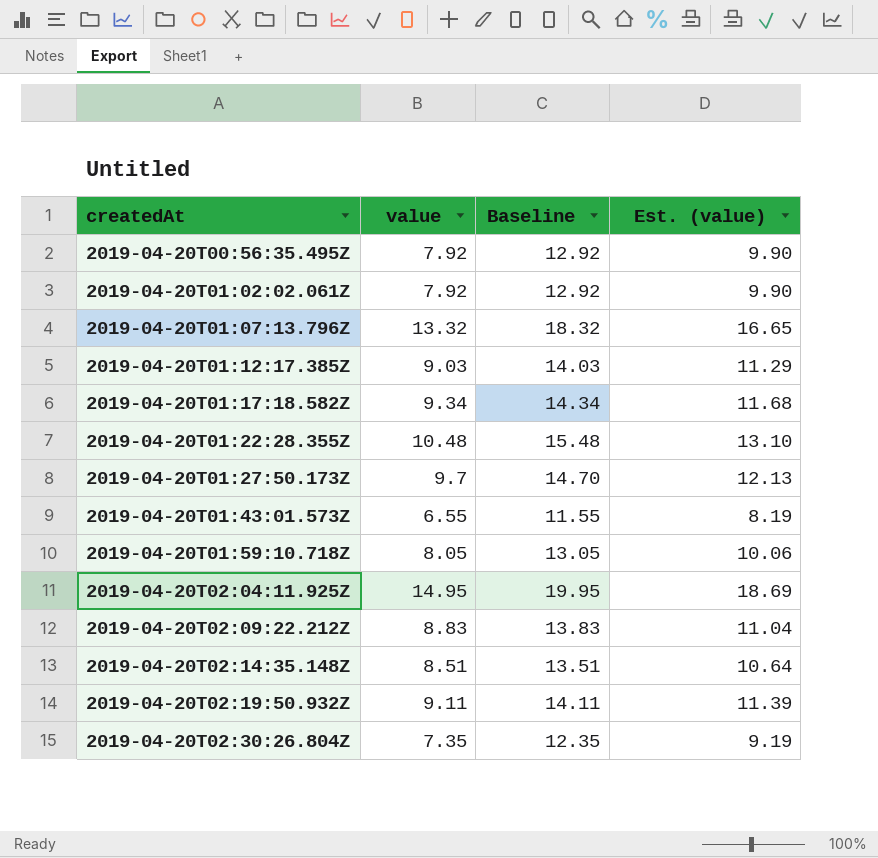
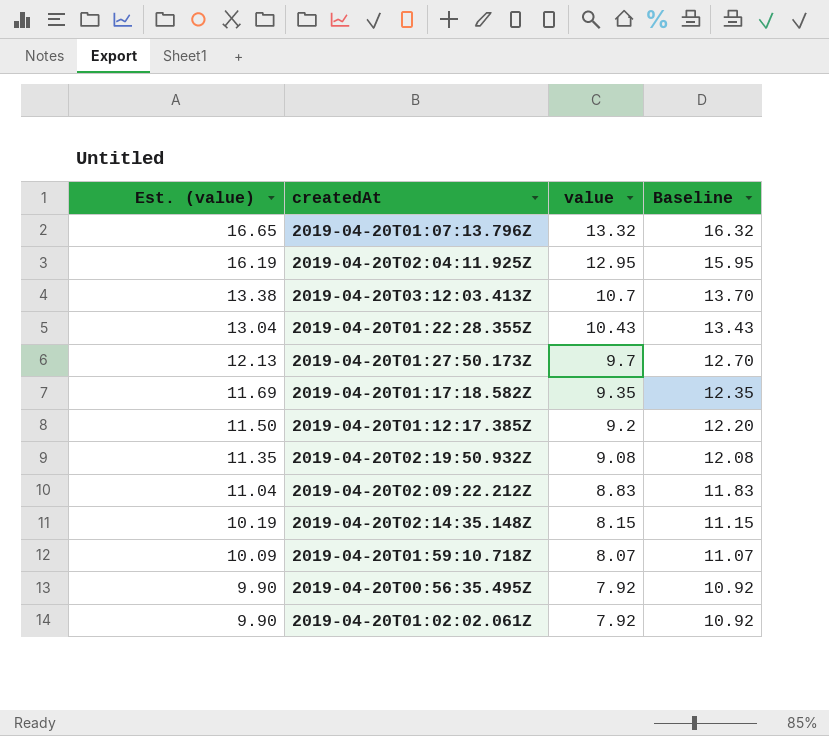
row order: createdAt ascending -> Est. (value) descending
column Est. (value) | position: 4 -> 1
column Baseline | formula: [value] + 5 -> [value] + 3
row 2019-04-20T01:43:01.573Z: 6.55 | 11.55 | 8.19 -> none
row 2019-04-20T02:30:26.804Z: 7.35 | 12.35 | 9.19 -> none
2019-04-20T02:04:11.925Z | Est. (value): 18.69 -> 16.19
2019-04-20T02:04:11.925Z | value: 14.95 -> 12.95
row 2019-04-20T03:12:03.413Z: none -> 13.38 | 10.7 | 13.70
2019-04-20T01:22:28.355Z | Est. (value): 13.10 -> 13.04
2019-04-20T01:22:28.355Z | value: 10.48 -> 10.43
2019-04-20T01:17:18.582Z | Est. (value): 11.68 -> 11.69
2019-04-20T01:17:18.582Z | value: 9.34 -> 9.35
2019-04-20T01:12:17.385Z | Est. (value): 11.29 -> 11.50
2019-04-20T01:12:17.385Z | value: 9.03 -> 9.2
2019-04-20T02:19:50.932Z | Est. (value): 11.39 -> 11.35
2019-04-20T02:19:50.932Z | value: 9.11 -> 9.08
2019-04-20T02:14:35.148Z | Est. (value): 10.64 -> 10.19
2019-04-20T02:14:35.148Z | value: 8.51 -> 8.15
2019-04-20T01:59:10.718Z | Est. (value): 10.06 -> 10.09
2019-04-20T01:59:10.718Z | value: 8.05 -> 8.07

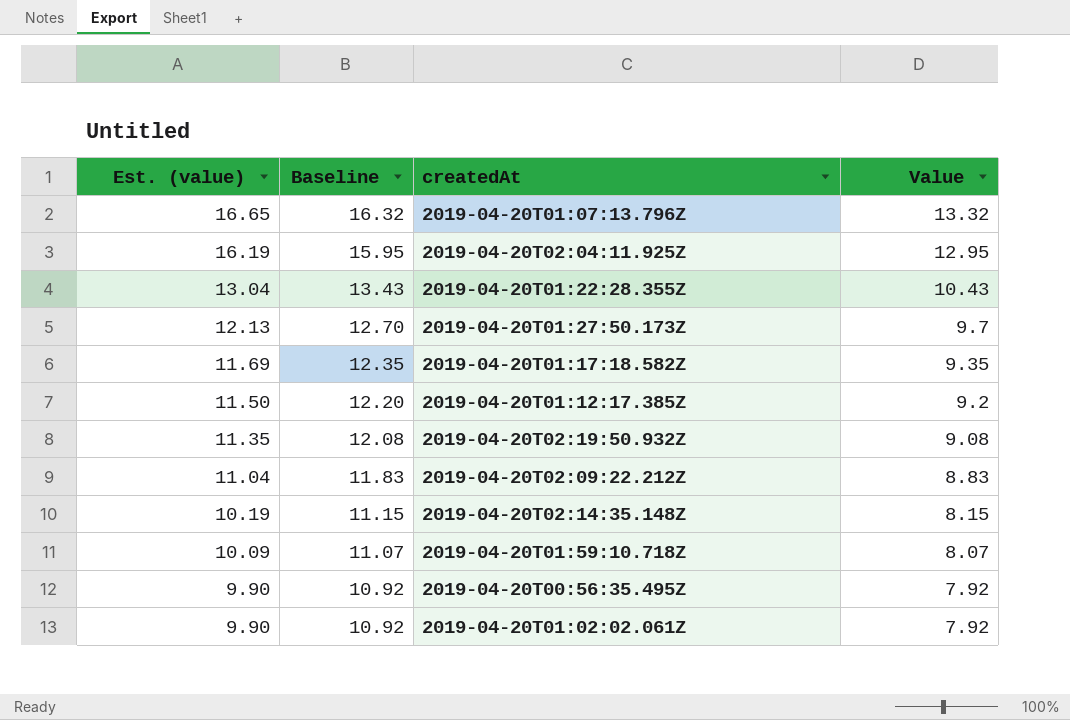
column Baseline | position: 4 -> 2
column name: value -> Value
row 2019-04-20T03:12:03.413Z: 13.38 | 10.7 | 13.70 -> none

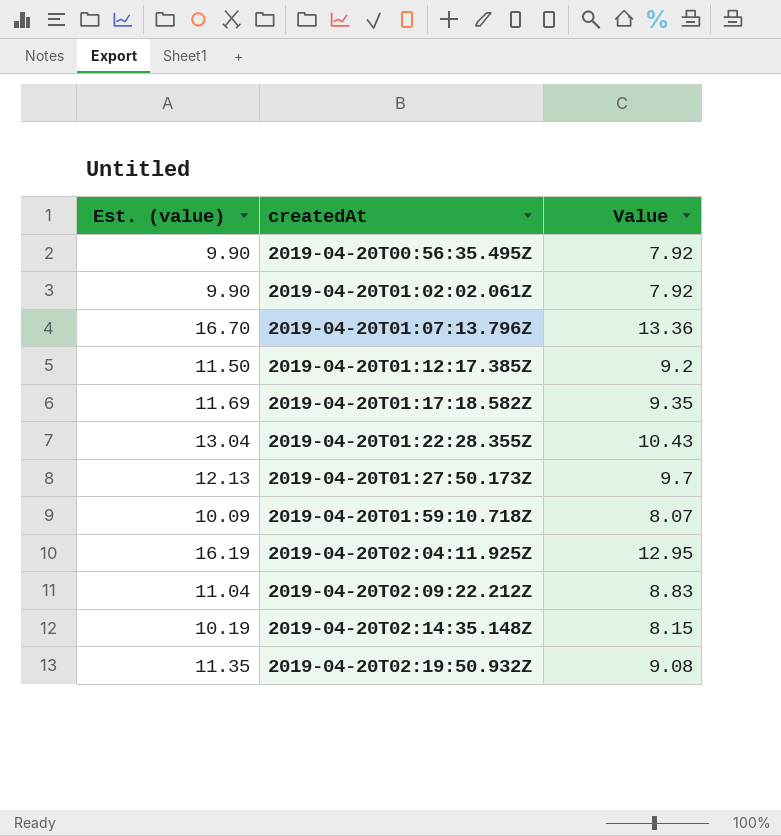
row order: Est. (value) descending -> createdAt ascending
column Baseline | formula: [Value] + 3 -> none
2019-04-20T01:07:13.796Z | Est. (value): 16.65 -> 16.70
2019-04-20T01:07:13.796Z | Value: 13.32 -> 13.36

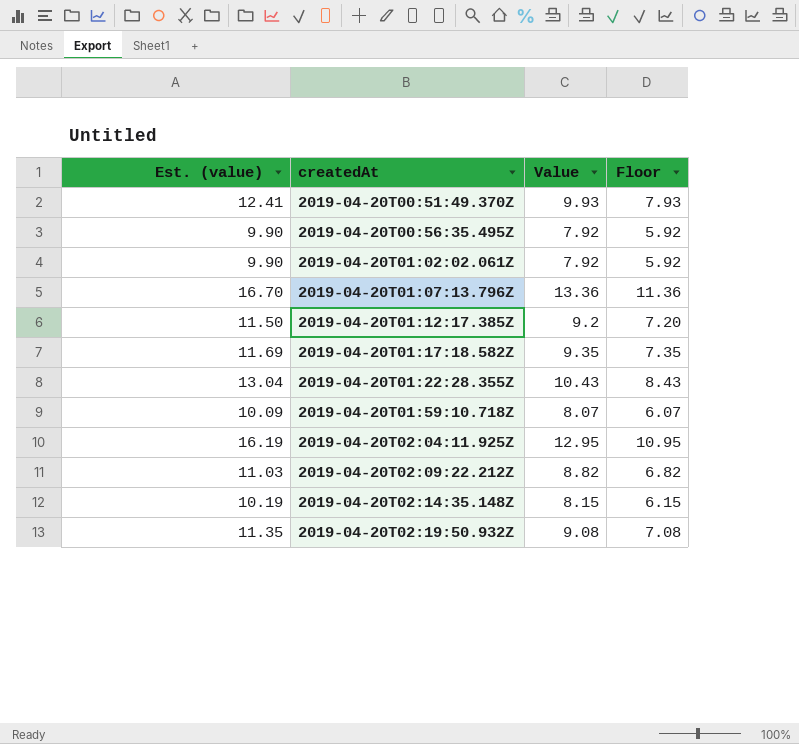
column Floor | formula: none -> [Value] - 2
row 2019-04-20T01:27:50.173Z: 12.13 | 9.7 -> none
row 2019-04-20T00:51:49.370Z: none -> 12.41 | 9.93 | 7.93
2019-04-20T02:09:22.212Z | Est. (value): 11.04 -> 11.03
2019-04-20T02:09:22.212Z | Value: 8.83 -> 8.82

